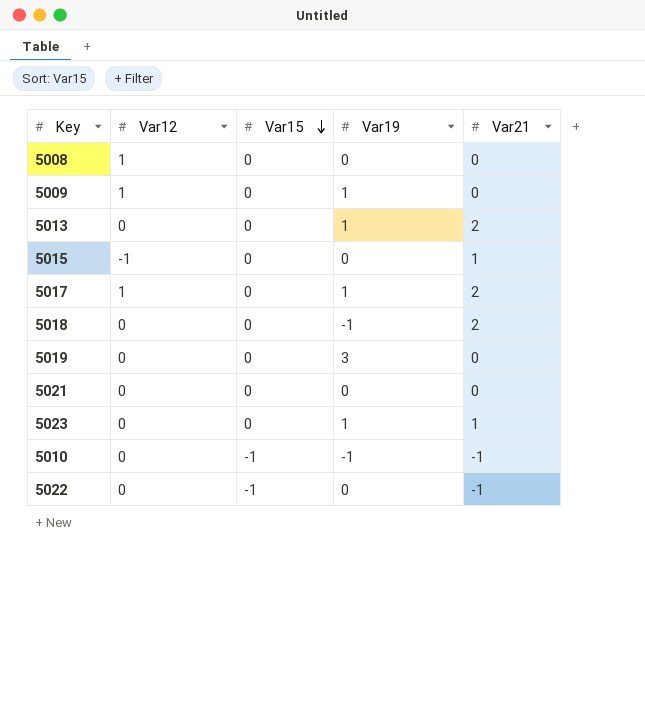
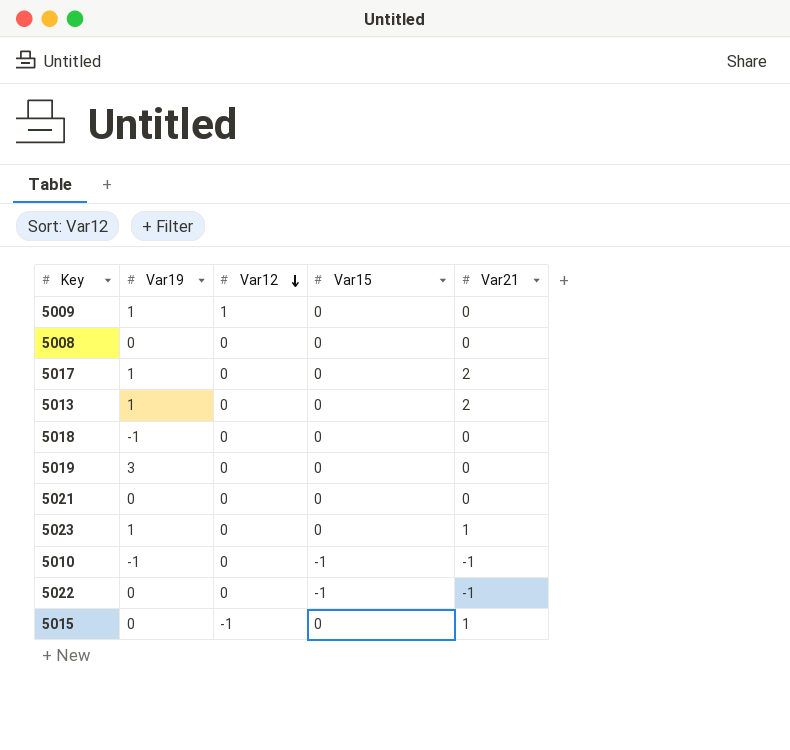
row order: Var15 descending -> Var12 descending
column Var19 | position: 4 -> 2
5008 | Var12: 1 -> 0
5017 | Var12: 1 -> 0
5018 | Var21: 2 -> 0

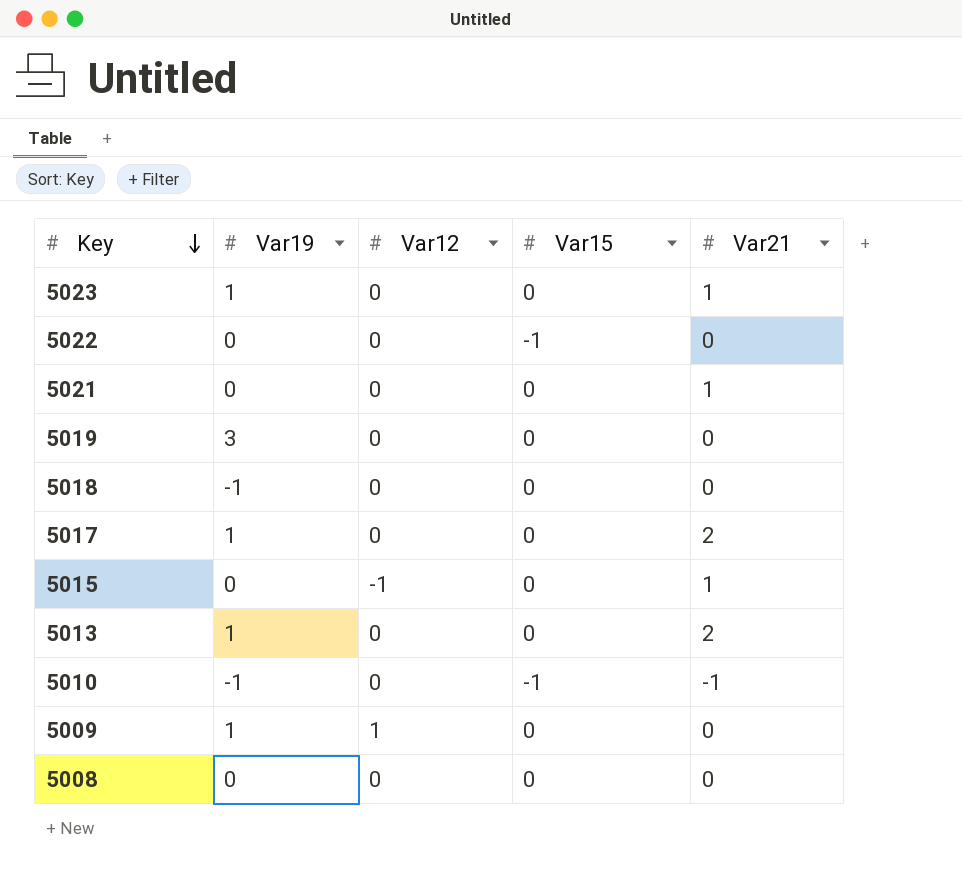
row order: Var12 descending -> Key descending
5022 | Var21: -1 -> 0
5021 | Var21: 0 -> 1

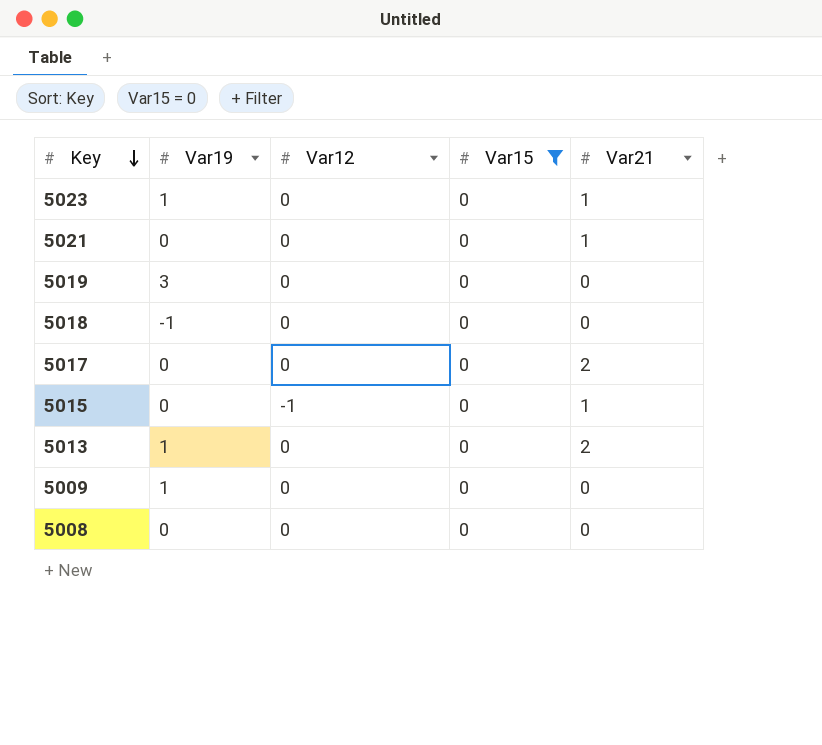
filter: none -> Var15 = 0
5017 | Var19: 1 -> 0
5009 | Var12: 1 -> 0

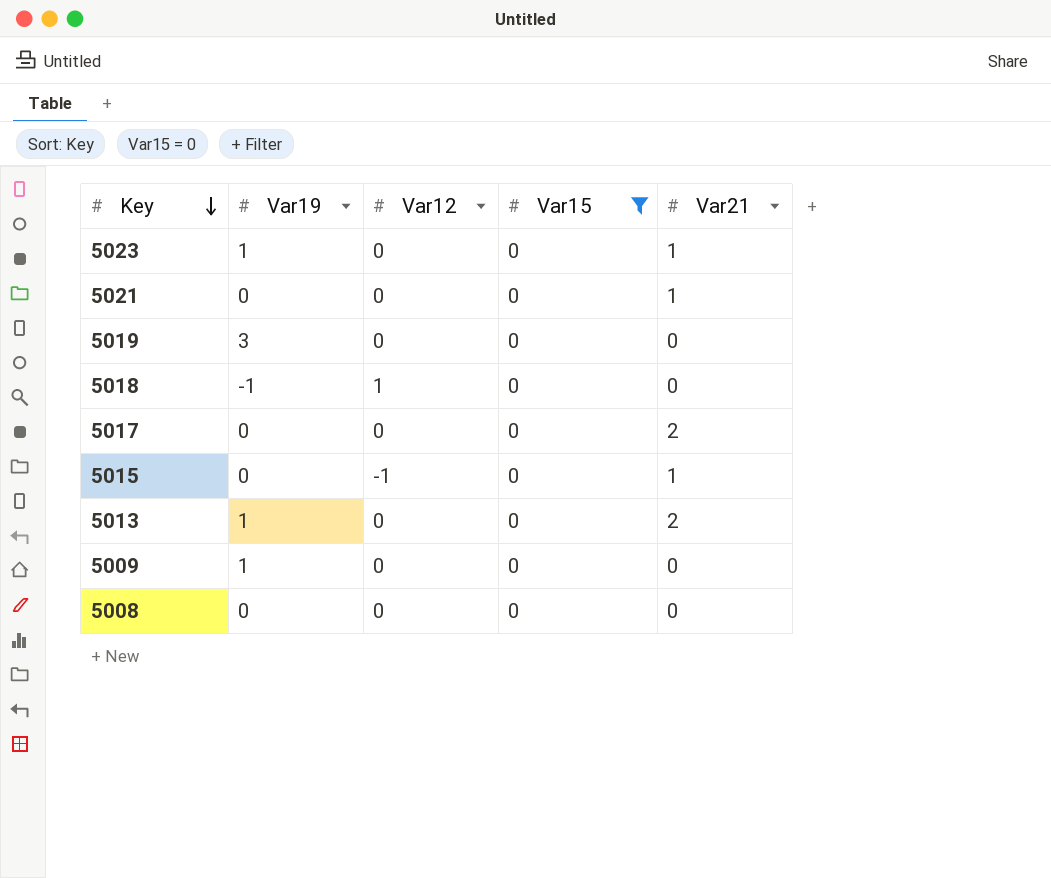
5018 | Var12: 0 -> 1

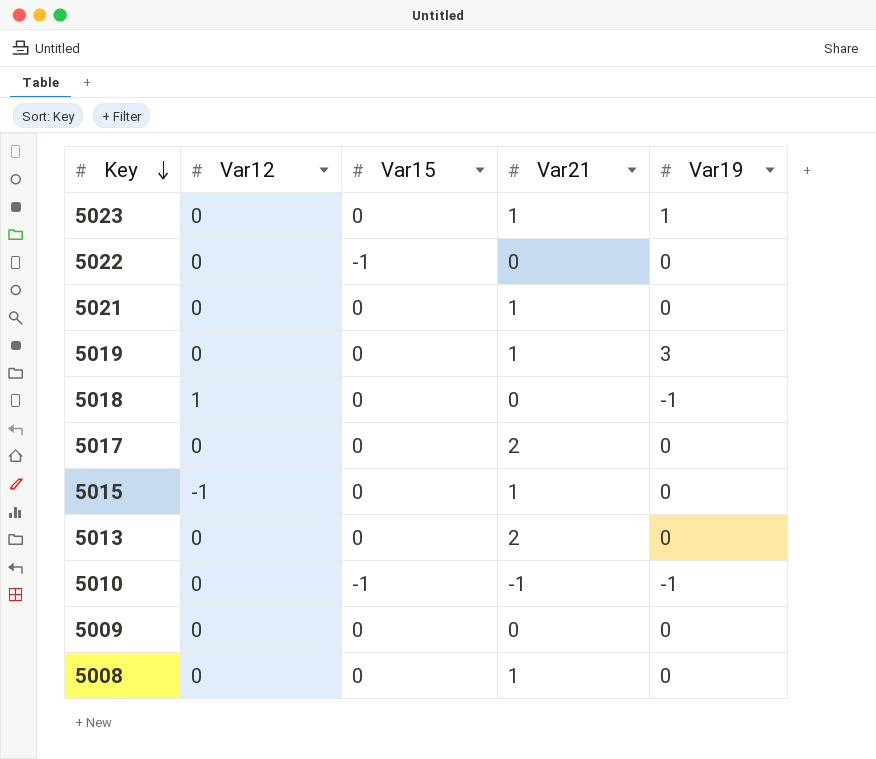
filter: Var15 = 0 -> none
column Var19 | position: 2 -> 5
5019 | Var21: 0 -> 1
5013 | Var19: 1 -> 0
5009 | Var19: 1 -> 0
5008 | Var21: 0 -> 1

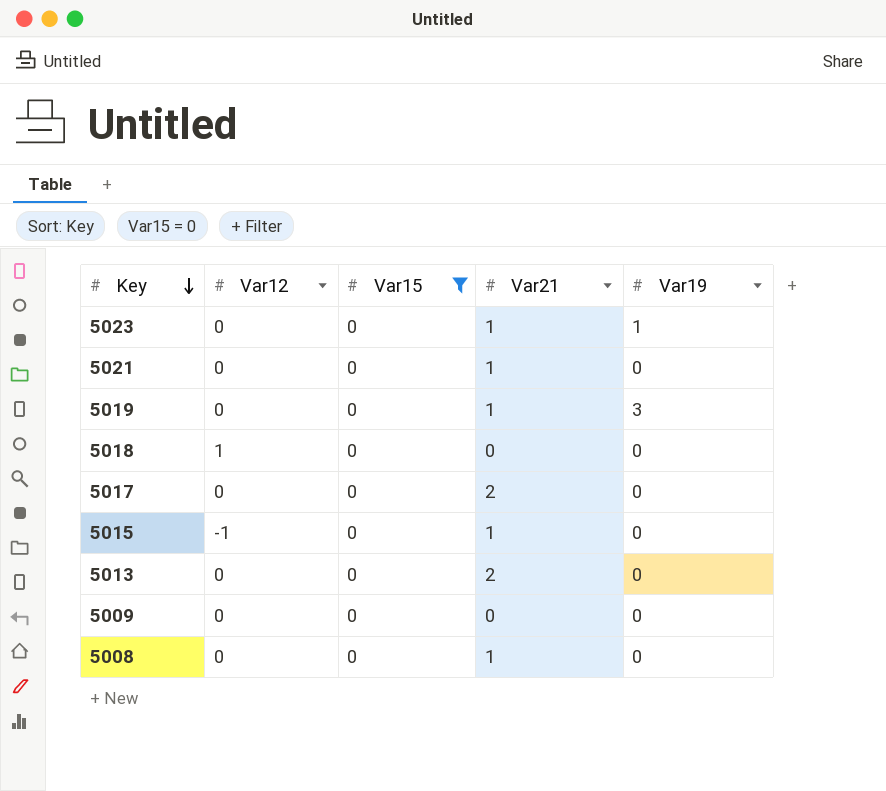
filter: none -> Var15 = 0
5018 | Var19: -1 -> 0

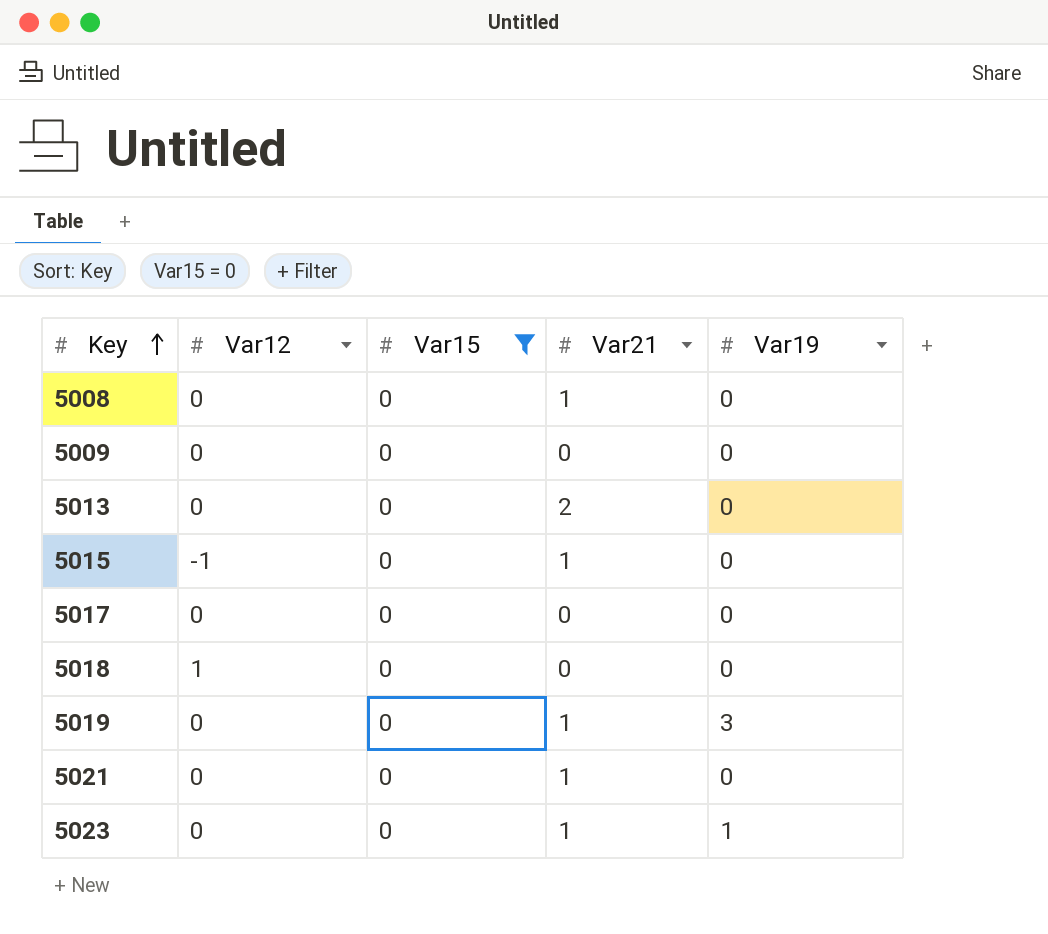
row order: Key descending -> Key ascending
5017 | Var21: 2 -> 0

